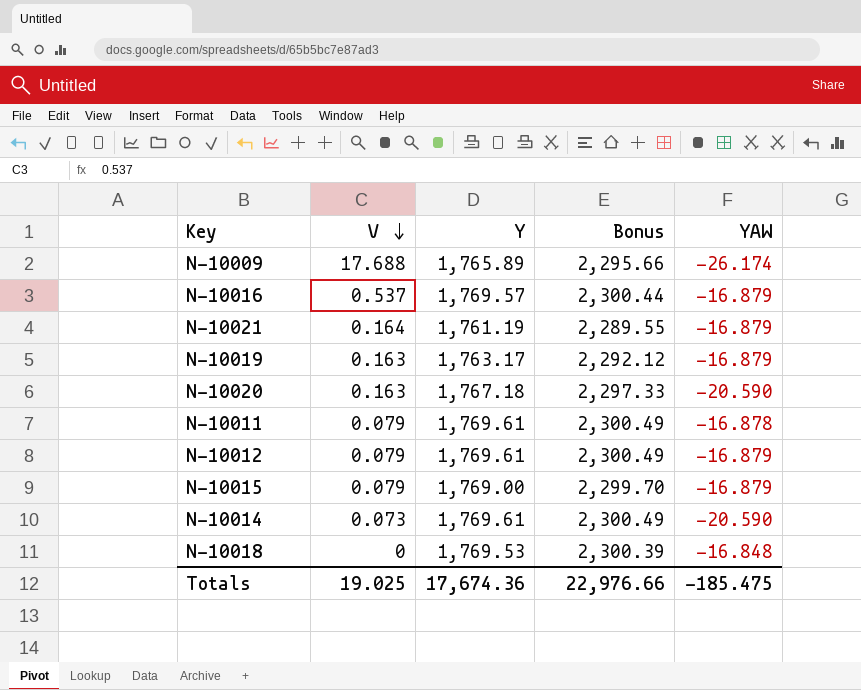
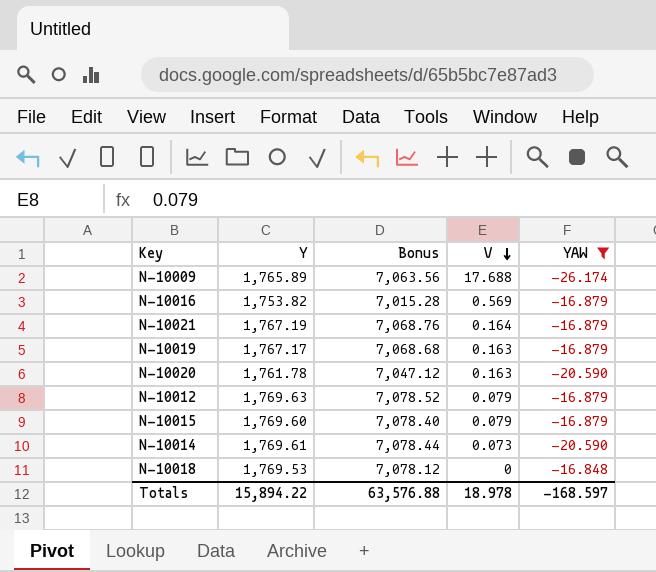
filter: none -> YAW != -16.878
column Bonus | formula: [Y] * 1.3 -> [Y] * 4
column V | position: 2 -> 4
N-10016 | Y: 1,769.57 -> 1,753.82
N-10016 | V: 0.537 -> 0.569
N-10021 | Y: 1,761.19 -> 1,767.19
N-10019 | Y: 1,763.17 -> 1,767.17
N-10020 | Y: 1,767.18 -> 1,761.78
N-10012 | Y: 1,769.61 -> 1,769.63
N-10015 | Y: 1,769.00 -> 1,769.60
Totals | Y: 17,674.36 -> 15,894.22
Totals | Bonus: 22,976.66 -> 63,576.88
Totals | V: 19.025 -> 18.978
Totals | YAW: -185.475 -> -168.597

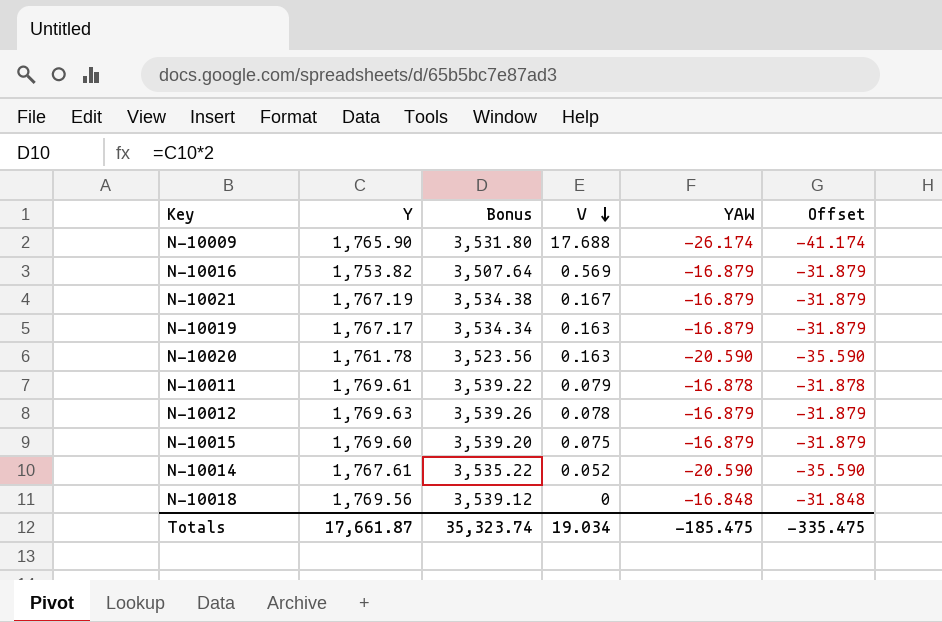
filter: YAW != -16.878 -> none
column Bonus | formula: [Y] * 4 -> [Y] * 2
column Offset | formula: none -> [YAW] - 15
N-10009 | Y: 1,765.89 -> 1,765.90
N-10021 | V: 0.164 -> 0.167
N-10012 | V: 0.079 -> 0.078
N-10015 | V: 0.079 -> 0.075
N-10014 | Y: 1,769.61 -> 1,767.61
N-10014 | V: 0.073 -> 0.052
N-10018 | Y: 1,769.53 -> 1,769.56
Totals | Y: 15,894.22 -> 17,661.87
Totals | Bonus: 63,576.88 -> 35,323.74
Totals | V: 18.978 -> 19.034
Totals | YAW: -168.597 -> -185.475

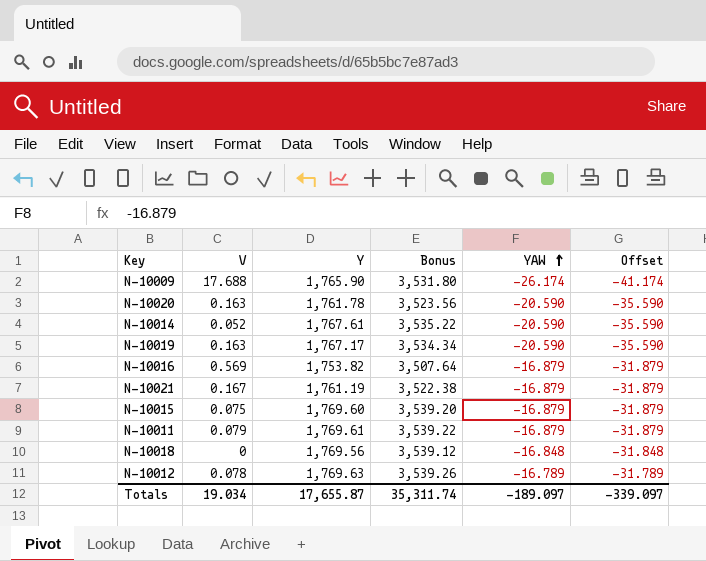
row order: V descending -> YAW ascending
column V | position: 4 -> 2
N-10019 | YAW: -16.879 -> -20.590
N-10019 | Offset: -31.879 -> -35.590
N-10021 | Y: 1,767.19 -> 1,761.19
N-10021 | Bonus: 3,534.38 -> 3,522.38
N-10011 | YAW: -16.878 -> -16.879
N-10011 | Offset: -31.878 -> -31.879
N-10012 | YAW: -16.879 -> -16.789
N-10012 | Offset: -31.879 -> -31.789
Totals | Y: 17,661.87 -> 17,655.87
Totals | Bonus: 35,323.74 -> 35,311.74
Totals | YAW: -185.475 -> -189.097
Totals | Offset: -335.475 -> -339.097

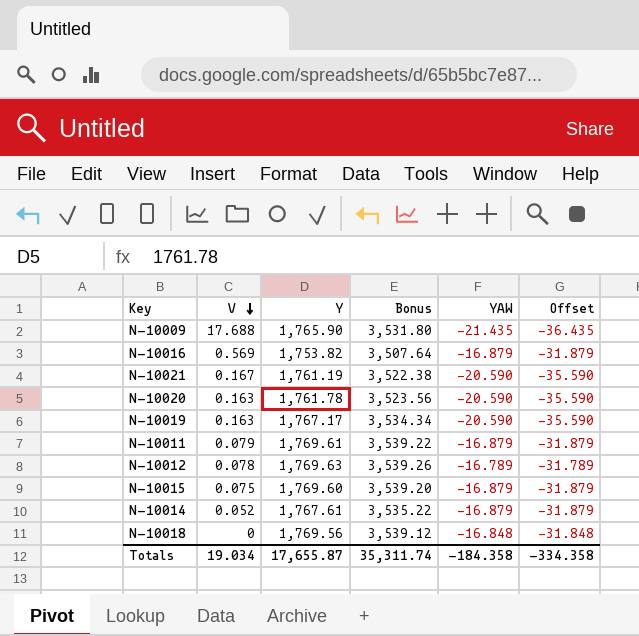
row order: YAW ascending -> V descending
N-10009 | YAW: -26.174 -> -21.435
N-10009 | Offset: -41.174 -> -36.435
N-10021 | YAW: -16.879 -> -20.590
N-10021 | Offset: -31.879 -> -35.590
N-10014 | YAW: -20.590 -> -16.879
N-10014 | Offset: -35.590 -> -31.879
Totals | YAW: -189.097 -> -184.358
Totals | Offset: -339.097 -> -334.358

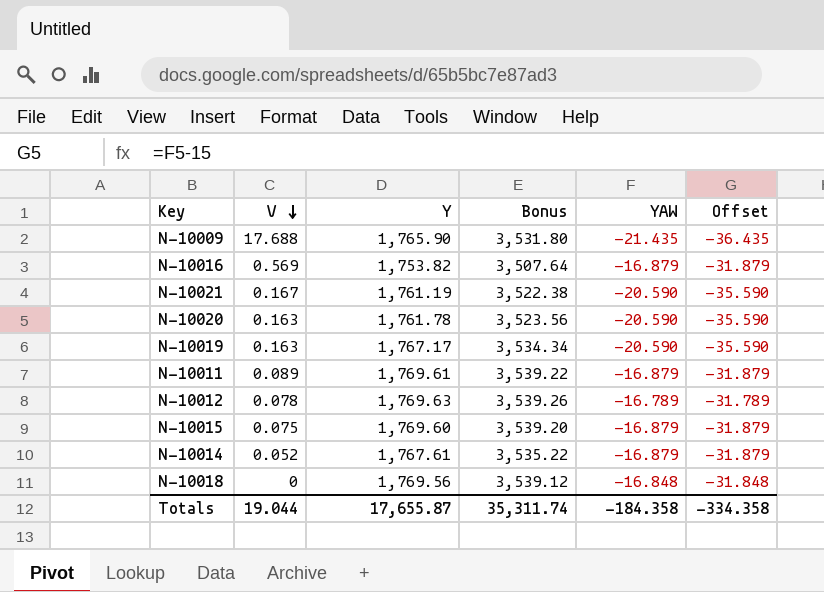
N-10011 | V: 0.079 -> 0.089
Totals | V: 19.034 -> 19.044

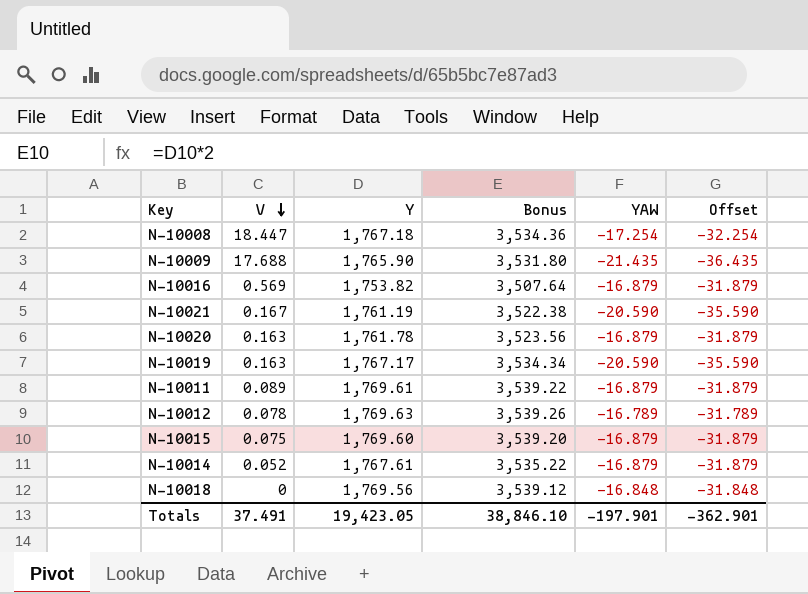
row N-10008: none -> 18.447 | 1,767.18 | 3,534.36 | -17.254 | -32.254
N-10020 | YAW: -20.590 -> -16.879
N-10020 | Offset: -35.590 -> -31.879
Totals | V: 19.044 -> 37.491
Totals | Y: 17,655.87 -> 19,423.05
Totals | Bonus: 35,311.74 -> 38,846.10
Totals | YAW: -184.358 -> -197.901
Totals | Offset: -334.358 -> -362.901

